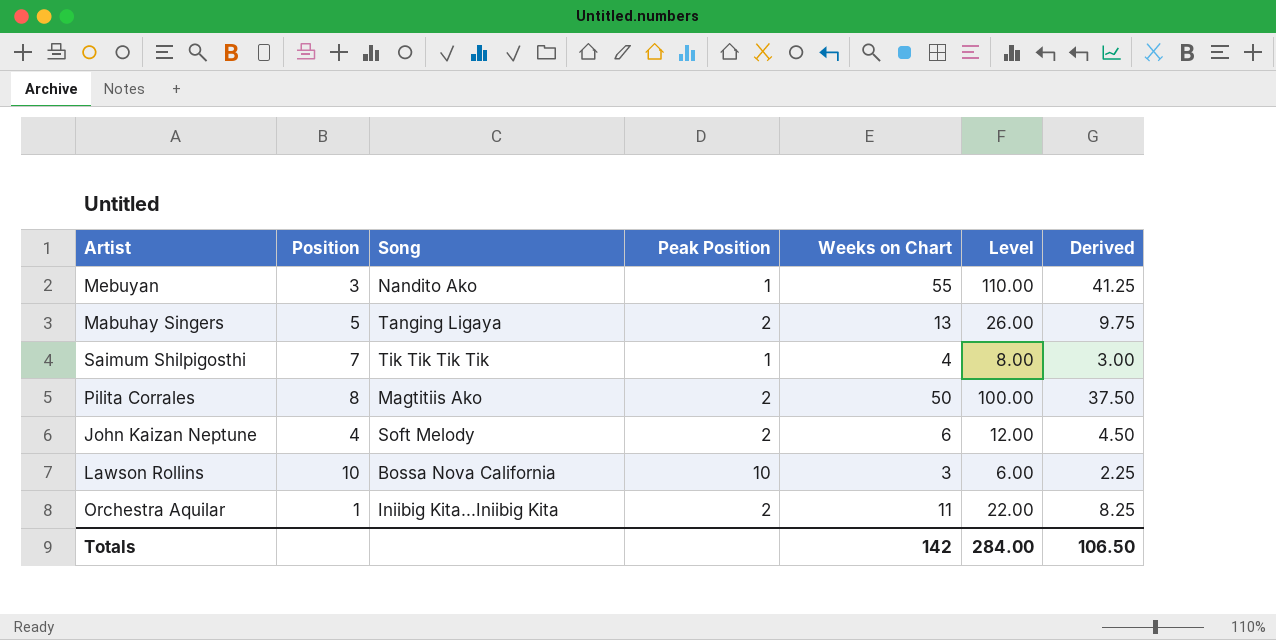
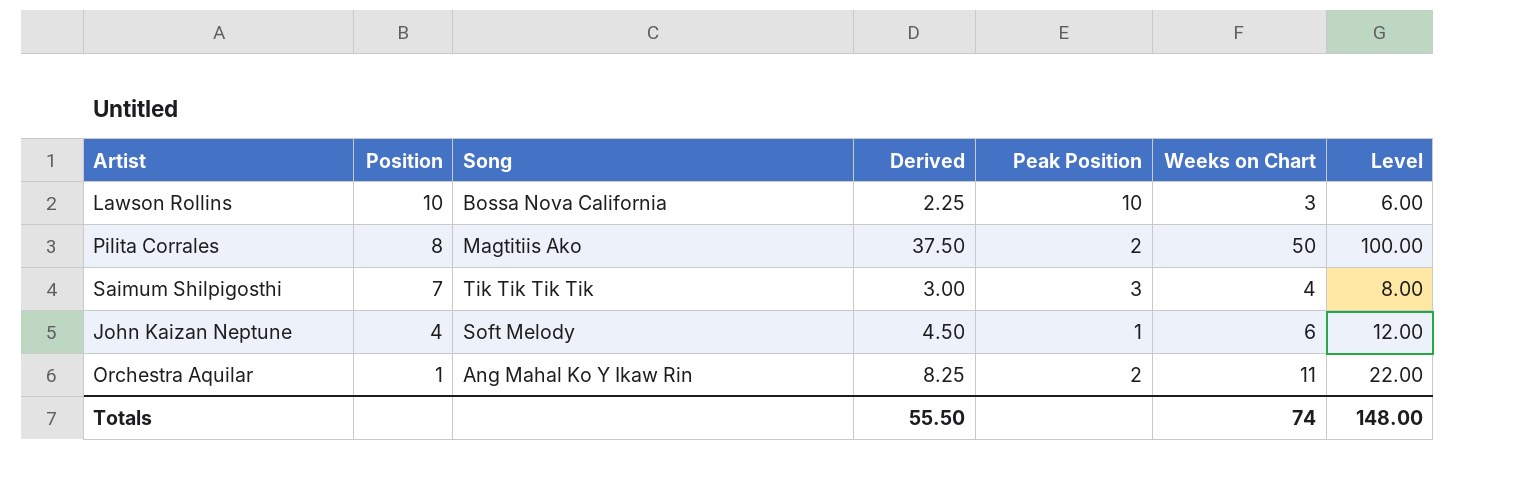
row order: none -> Position descending
column Derived | position: 7 -> 4
row Mebuyan: 3 | Nandito Ako | 1 | 55 | 110.00 | 41.25 -> none
row Mabuhay Singers: 5 | Tanging Ligaya | 2 | 13 | 26.00 | 9.75 -> none
Saimum Shilpigosthi | Peak Position: 1 -> 3
John Kaizan Neptune | Peak Position: 2 -> 1
Orchestra Aquilar | Song: Iniibig Kita...Iniibig Kita -> Ang Mahal Ko Y Ikaw Rin
Totals | Derived: 106.50 -> 55.50
Totals | Weeks on Chart: 142 -> 74
Totals | Level: 284.00 -> 148.00

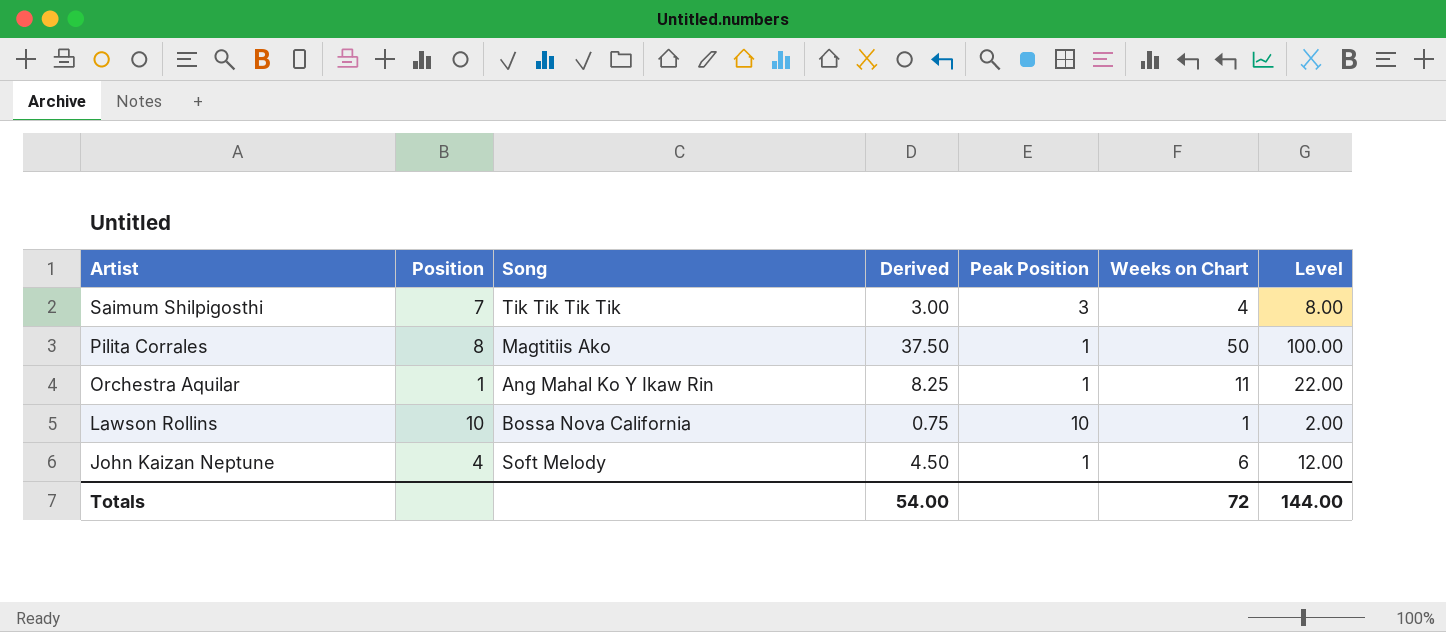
row order: Position descending -> Artist descending
Pilita Corrales | Peak Position: 2 -> 1
Orchestra Aquilar | Peak Position: 2 -> 1
Lawson Rollins | Derived: 2.25 -> 0.75
Lawson Rollins | Weeks on Chart: 3 -> 1
Lawson Rollins | Level: 6.00 -> 2.00
Totals | Derived: 55.50 -> 54.00
Totals | Weeks on Chart: 74 -> 72
Totals | Level: 148.00 -> 144.00

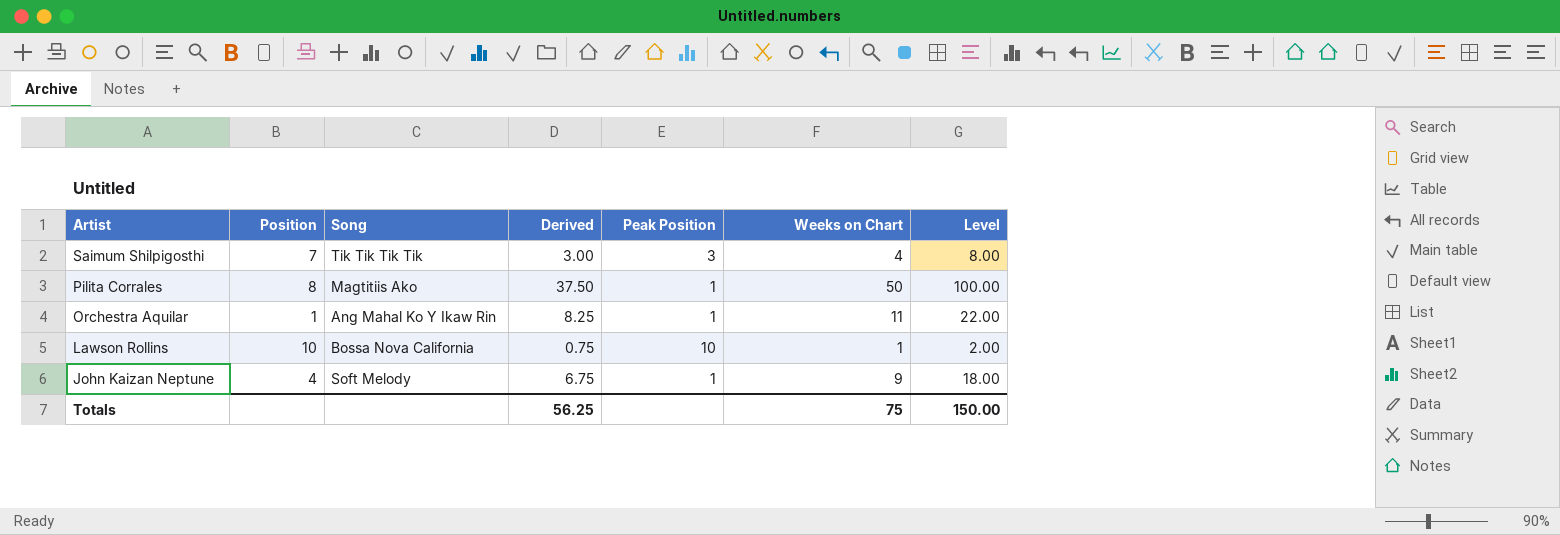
John Kaizan Neptune | Derived: 4.50 -> 6.75
John Kaizan Neptune | Weeks on Chart: 6 -> 9
John Kaizan Neptune | Level: 12.00 -> 18.00
Totals | Derived: 54.00 -> 56.25
Totals | Weeks on Chart: 72 -> 75
Totals | Level: 144.00 -> 150.00

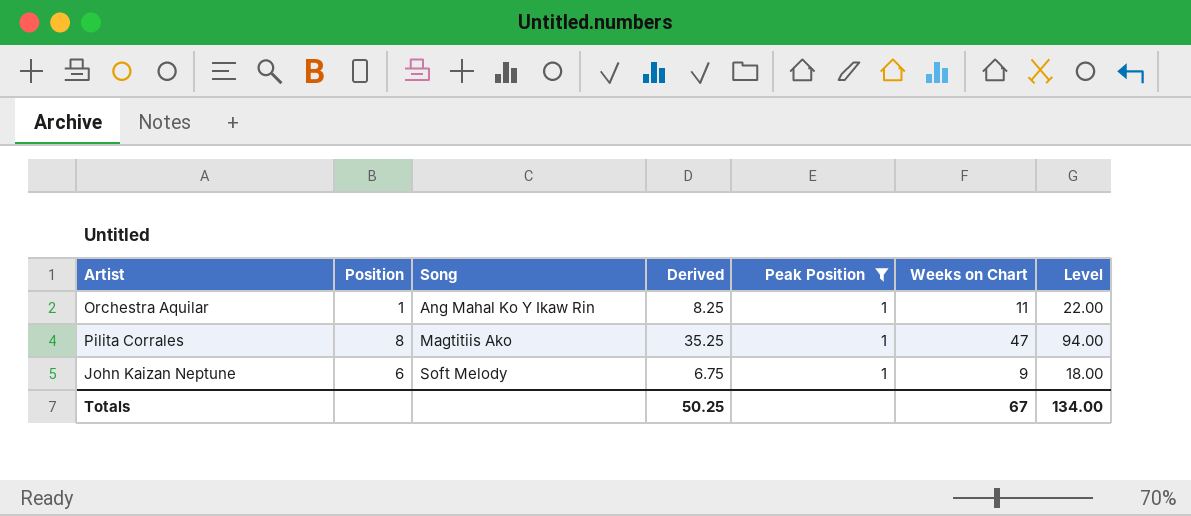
filter: none -> Peak Position = 1
row order: Artist descending -> Song ascending
Pilita Corrales | Derived: 37.50 -> 35.25
Pilita Corrales | Weeks on Chart: 50 -> 47
Pilita Corrales | Level: 100.00 -> 94.00
John Kaizan Neptune | Position: 4 -> 6
Totals | Derived: 56.25 -> 50.25
Totals | Weeks on Chart: 75 -> 67
Totals | Level: 150.00 -> 134.00

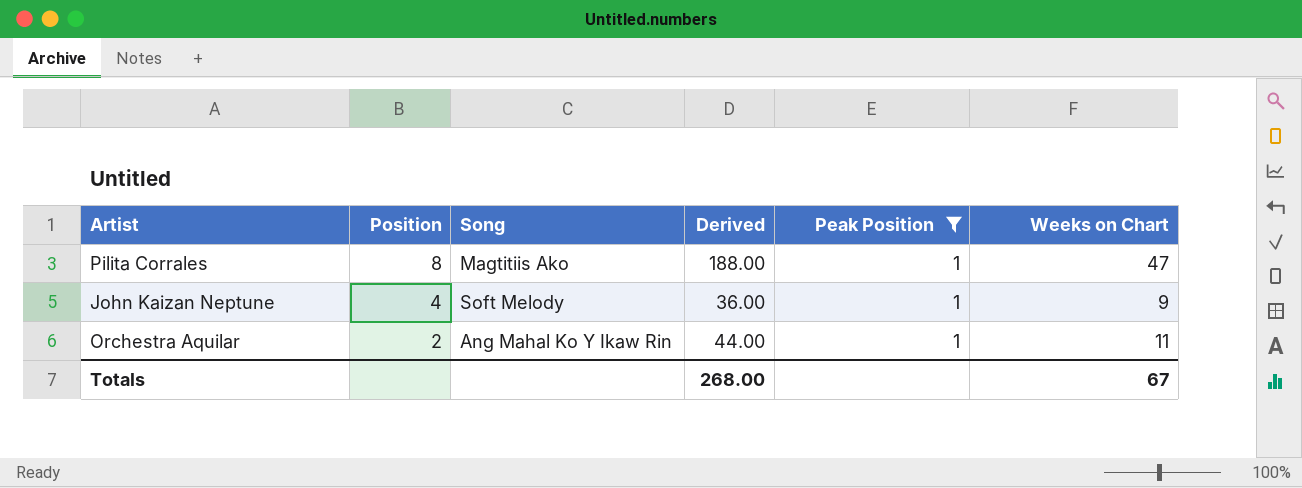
row order: Song ascending -> Position descending
column Level | formula: [Weeks on Chart] * 2 -> none
column Derived | formula: [Weeks on Chart] * 0.75 -> [Weeks on Chart] * 4
John Kaizan Neptune | Position: 6 -> 4
Orchestra Aquilar | Position: 1 -> 2
Totals | Derived: 50.25 -> 268.00

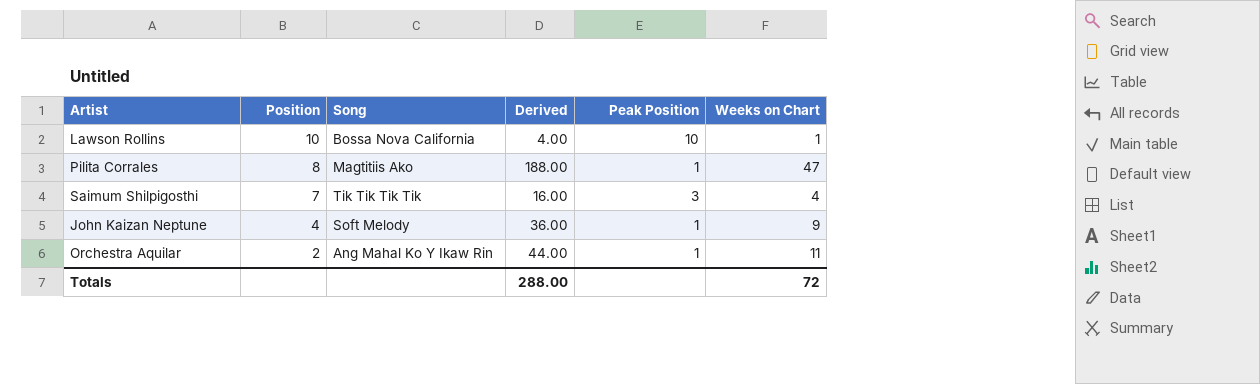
filter: Peak Position = 1 -> none
Totals | Derived: 268.00 -> 288.00
Totals | Weeks on Chart: 67 -> 72

